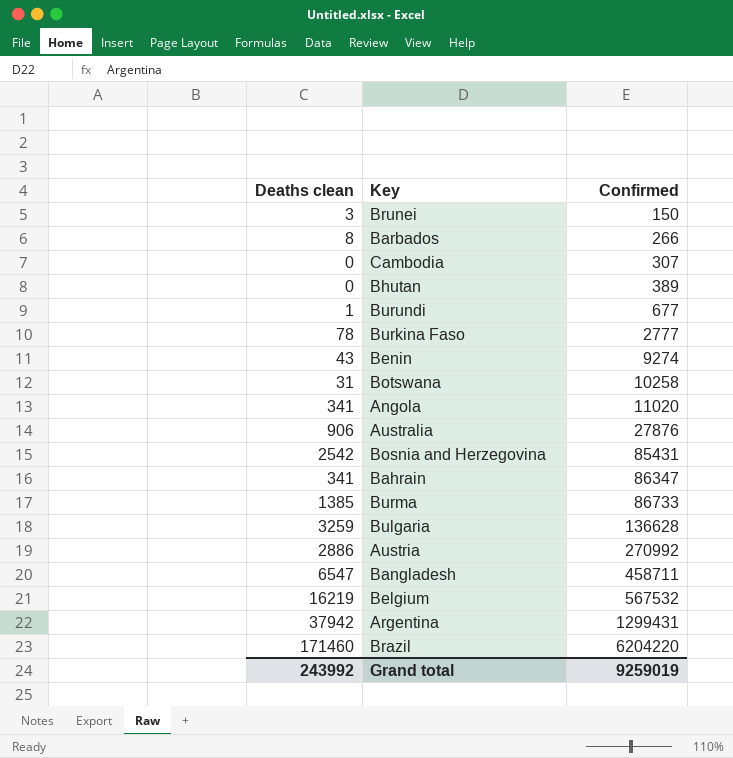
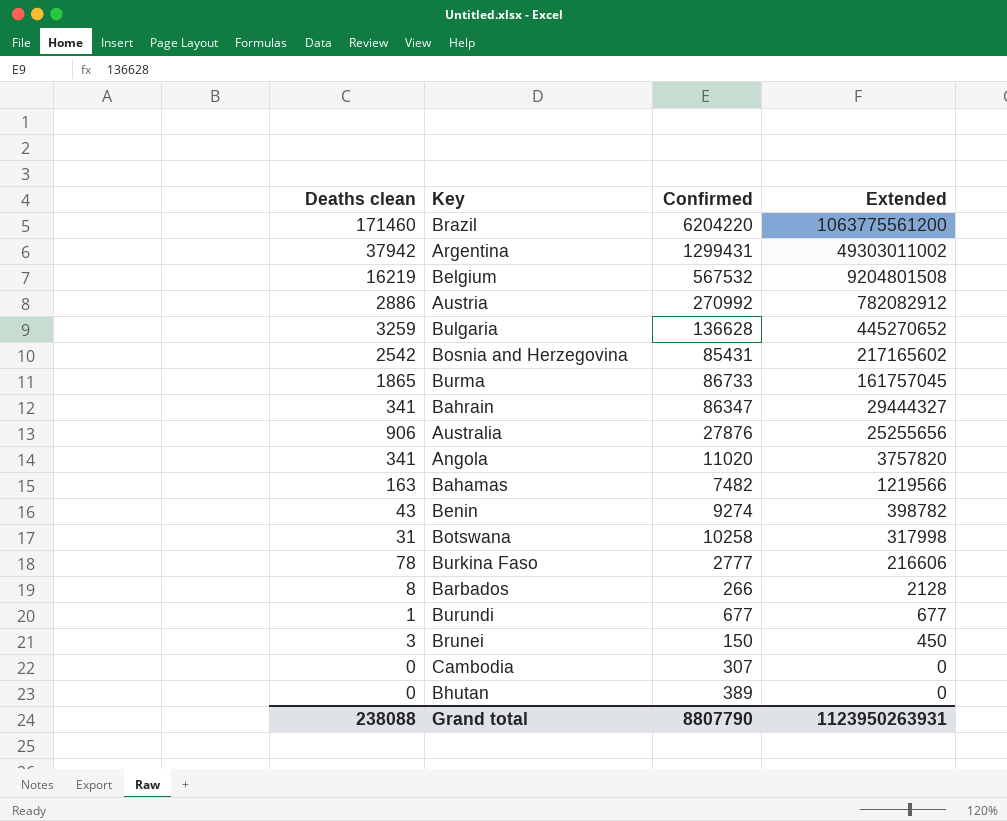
row order: Confirmed ascending -> Extended descending
column Extended | formula: none -> [Deaths clean] * [Confirmed]
row Bangladesh: 6547 | 458711 -> none
Burma | Deaths clean: 1385 -> 1865
row Bahamas: none -> 163 | 7482 | 1219566
Grand total | Deaths clean: 243992 -> 238088
Grand total | Confirmed: 9259019 -> 8807790

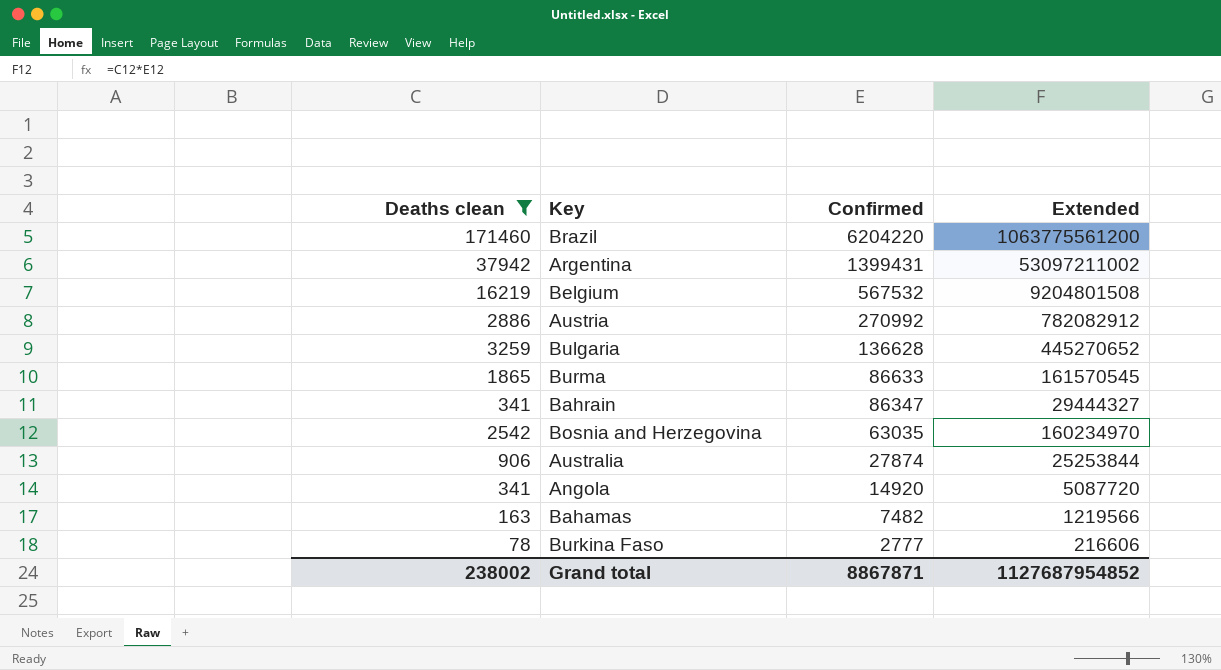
filter: none -> Deaths clean >= 78
row order: Extended descending -> Confirmed descending
Argentina | Confirmed: 1299431 -> 1399431
Argentina | Extended: 49303011002 -> 53097211002
Burma | Confirmed: 86733 -> 86633
Burma | Extended: 161757045 -> 161570545
Bosnia and Herzegovina | Confirmed: 85431 -> 63035
Bosnia and Herzegovina | Extended: 217165602 -> 160234970
Australia | Confirmed: 27876 -> 27874
Australia | Extended: 25255656 -> 25253844
Angola | Confirmed: 11020 -> 14920
Angola | Extended: 3757820 -> 5087720
Grand total | Deaths clean: 238088 -> 238002
Grand total | Confirmed: 8807790 -> 8867871
Grand total | Extended: 1123950263931 -> 1127687954852

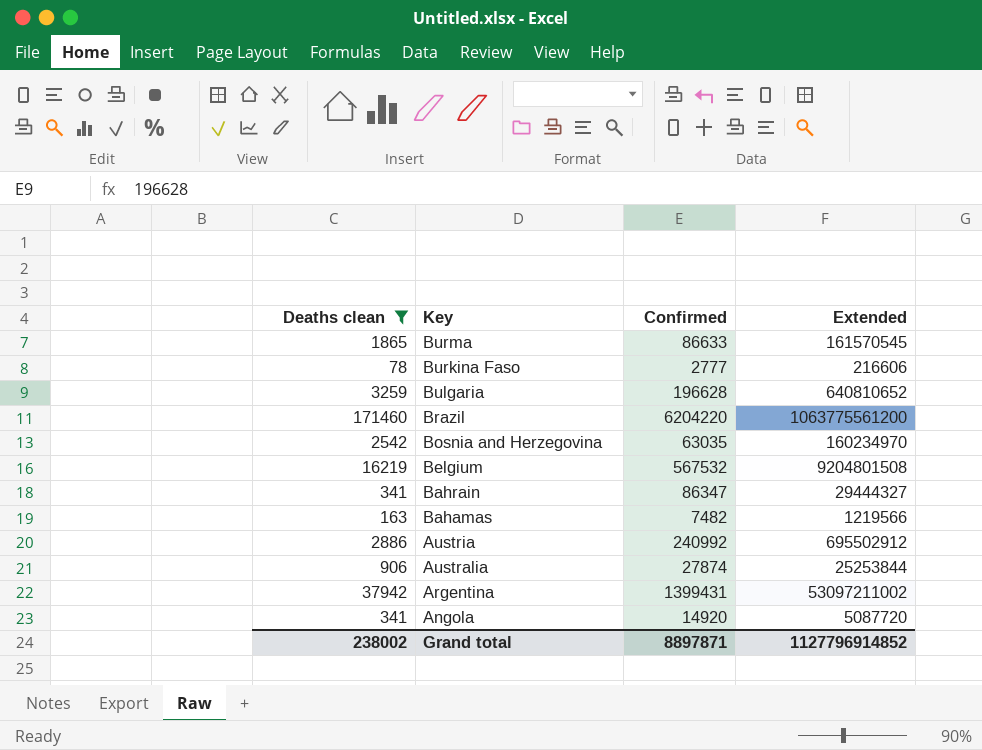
row order: Confirmed descending -> Key descending
Bulgaria | Confirmed: 136628 -> 196628
Bulgaria | Extended: 445270652 -> 640810652
Austria | Confirmed: 270992 -> 240992
Austria | Extended: 782082912 -> 695502912
Grand total | Confirmed: 8867871 -> 8897871
Grand total | Extended: 1127687954852 -> 1127796914852

